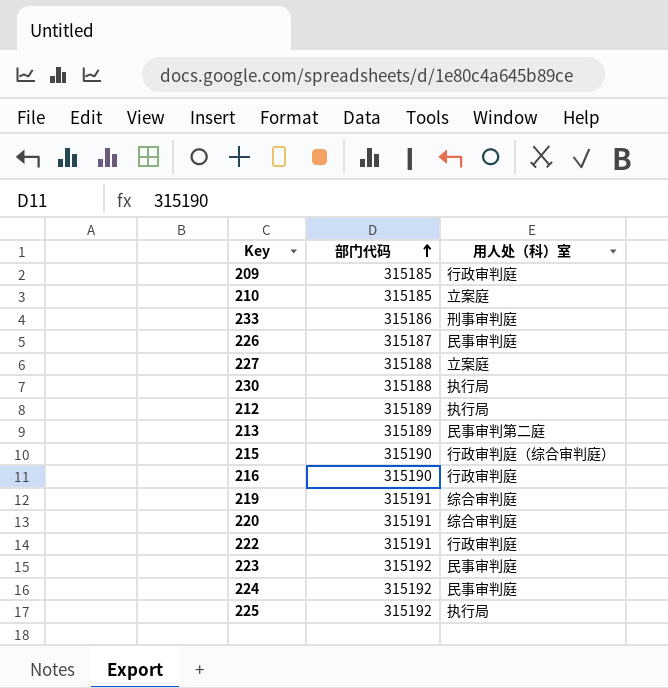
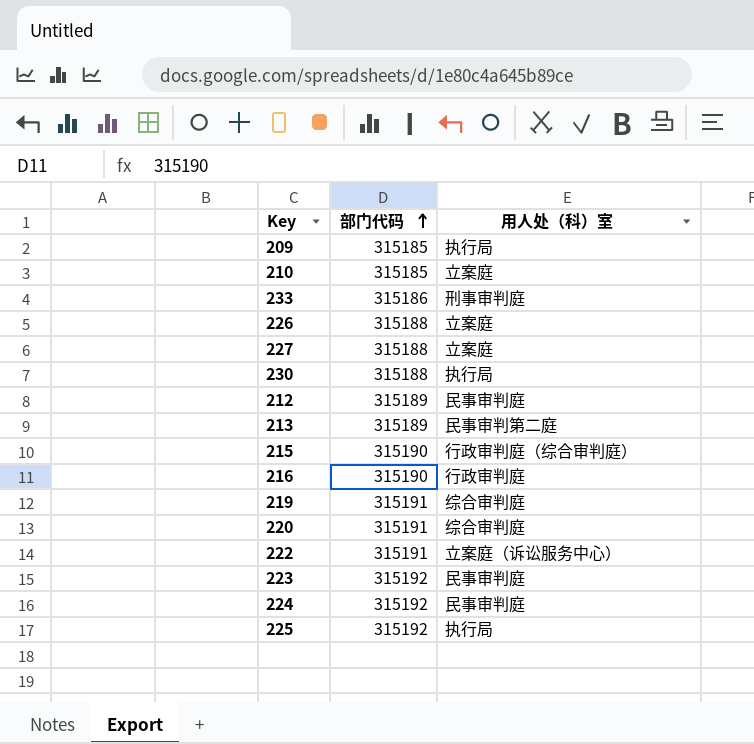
209 | 用人处（科）室: 行政审判庭 -> 执行局
226 | 部门代码: 315187 -> 315188
226 | 用人处（科）室: 民事审判庭 -> 立案庭
212 | 用人处（科）室: 执行局 -> 民事审判庭
222 | 用人处（科）室: 行政审判庭 -> 立案庭（诉讼服务中心）

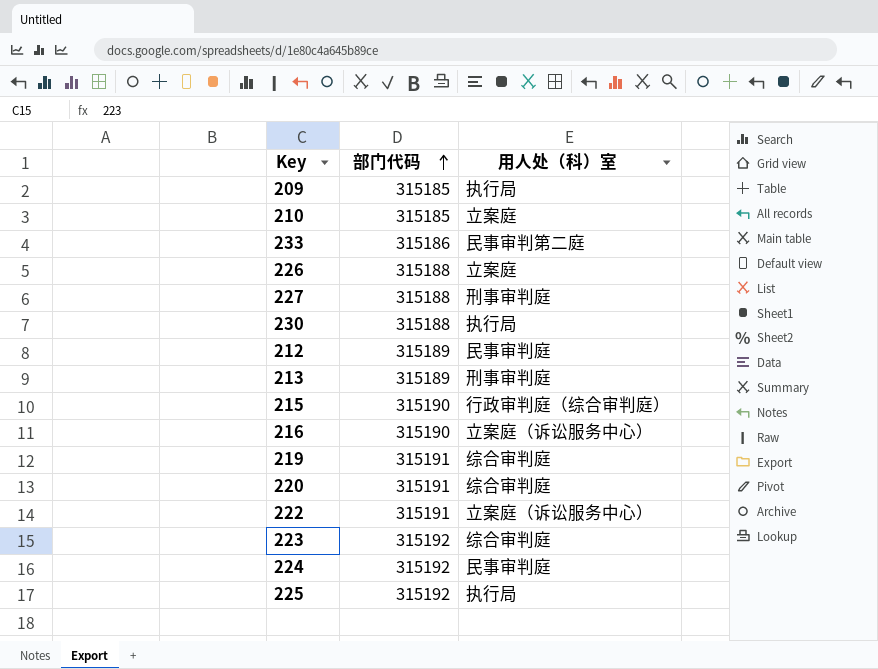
233 | 用人处（科）室: 刑事审判庭 -> 民事审判第二庭
227 | 用人处（科）室: 立案庭 -> 刑事审判庭
213 | 用人处（科）室: 民事审判第二庭 -> 刑事审判庭
216 | 用人处（科）室: 行政审判庭 -> 立案庭（诉讼服务中心）
223 | 用人处（科）室: 民事审判庭 -> 综合审判庭

